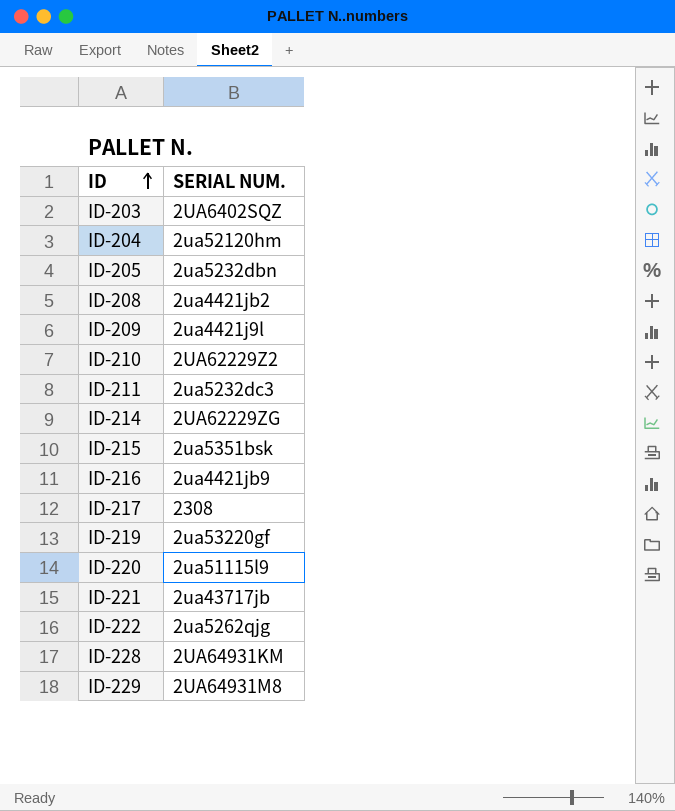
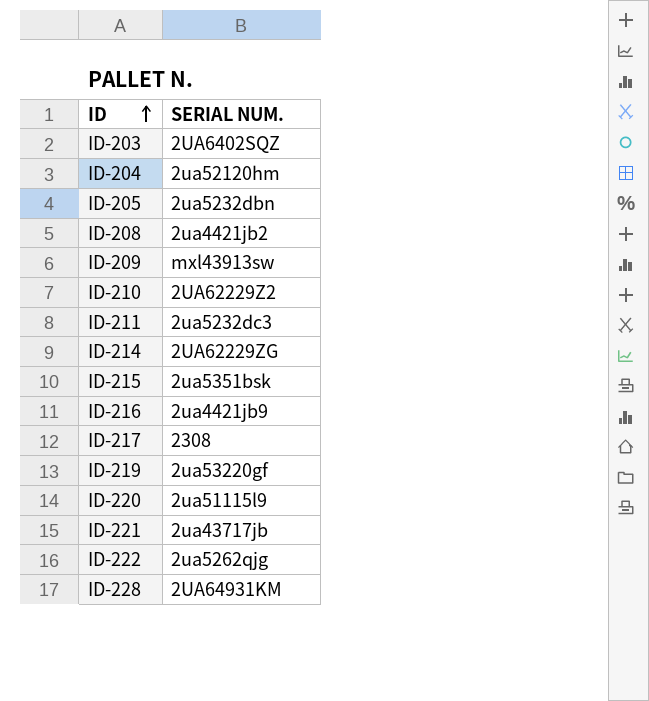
row ID-229: 2UA64931M8 -> none
ID-209 | SERIAL NUM.: 2ua4421j9l -> mxl43913sw

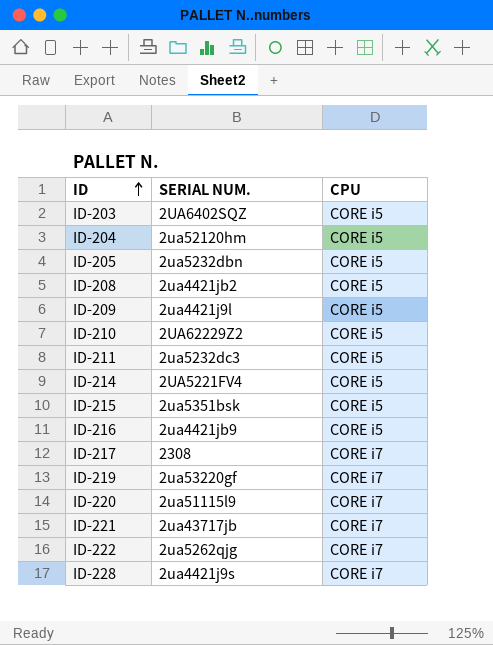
column CPU | position: none -> 3
ID-209 | SERIAL NUM.: mxl43913sw -> 2ua4421j9l
ID-214 | SERIAL NUM.: 2UA62229ZG -> 2UA5221FV4
ID-228 | SERIAL NUM.: 2UA64931KM -> 2ua4421j9s

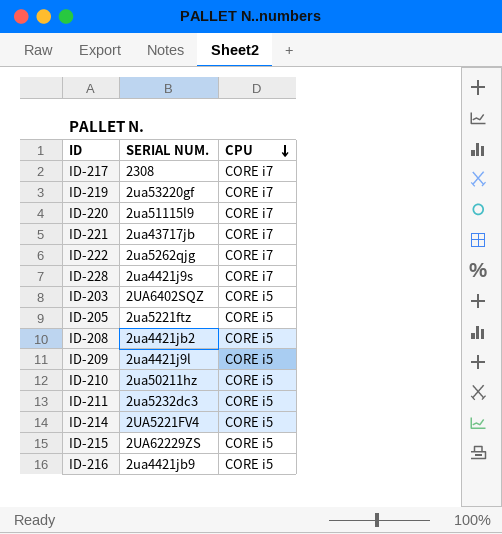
row order: ID ascending -> CPU descending
row ID-204: 2ua52120hm | CORE i5 -> none
ID-205 | SERIAL NUM.: 2ua5232dbn -> 2ua5221ftz
ID-210 | SERIAL NUM.: 2UA62229Z2 -> 2ua50211hz
ID-215 | SERIAL NUM.: 2ua5351bsk -> 2UA62229ZS

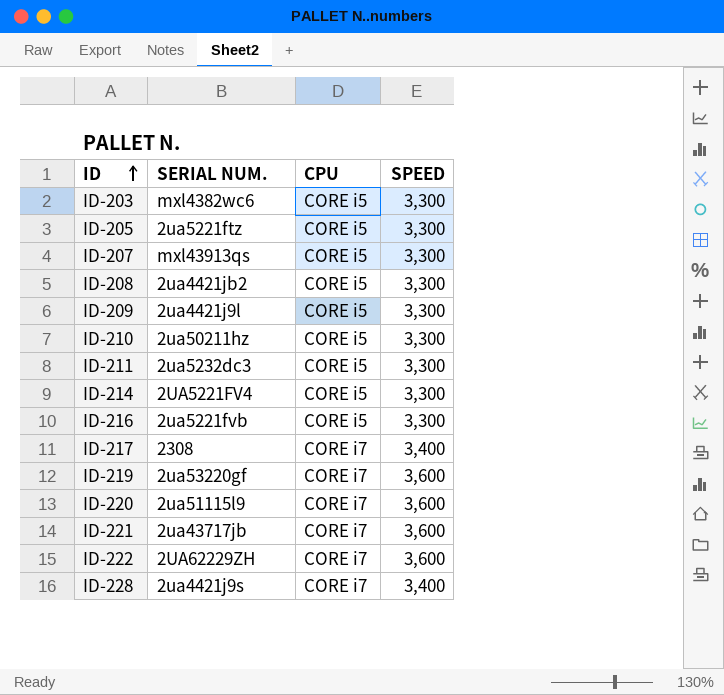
row order: CPU descending -> ID ascending
column SPEED | position: none -> 4
row ID-215: 2UA62229ZS | CORE i5 -> none
ID-203 | SERIAL NUM.: 2UA6402SQZ -> mxl4382wc6
row ID-207: none -> mxl43913qs | CORE i5 | 3,300
ID-216 | SERIAL NUM.: 2ua4421jb9 -> 2ua5221fvb
ID-222 | SERIAL NUM.: 2ua5262qjg -> 2UA62229ZH

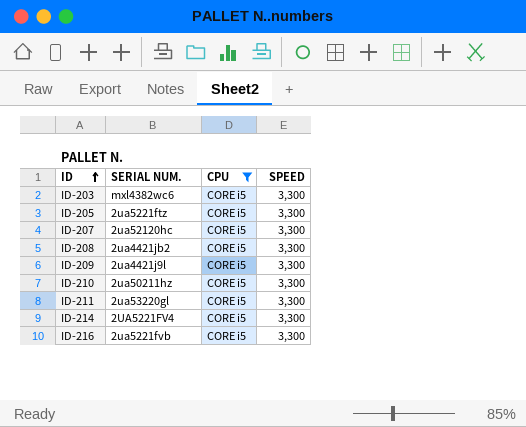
filter: none -> CPU = CORE i5
ID-207 | SERIAL NUM.: mxl43913qs -> 2ua52120hc
ID-211 | SERIAL NUM.: 2ua5232dc3 -> 2ua53220gl

